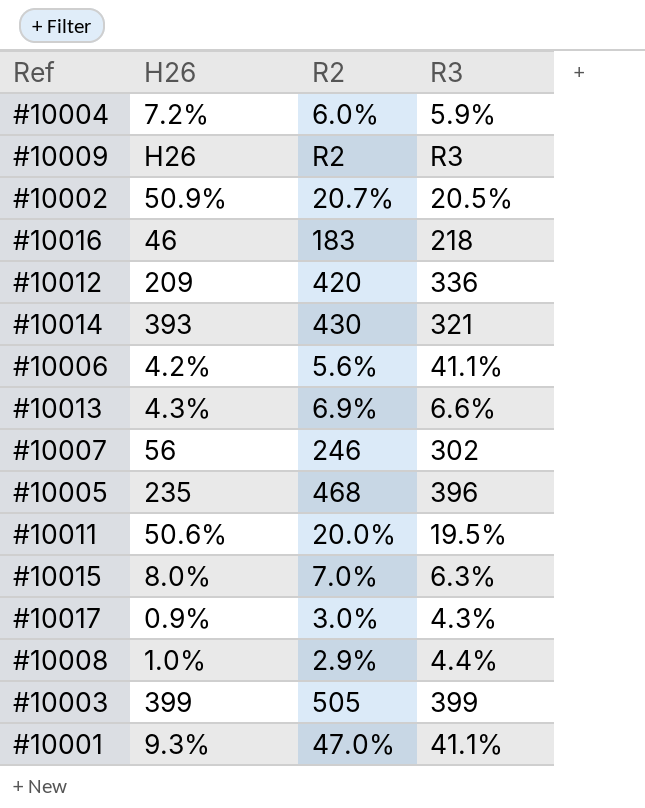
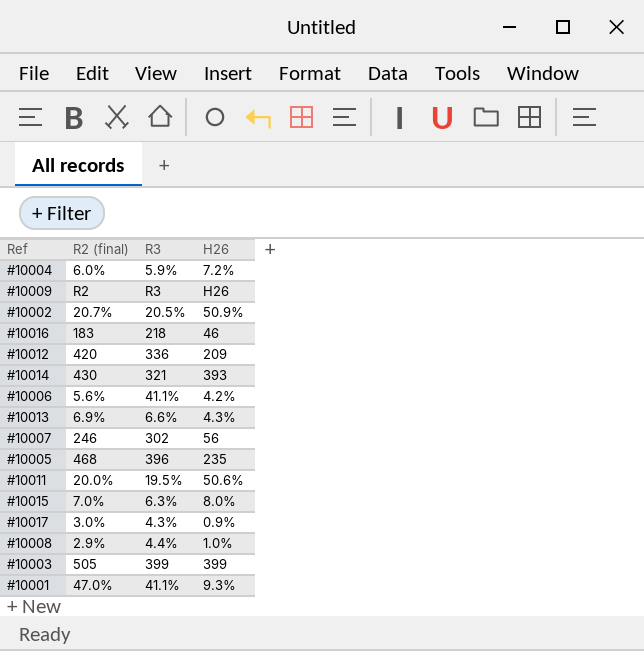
column name: R2 -> R2 (final)
column H26 | position: 2 -> 4

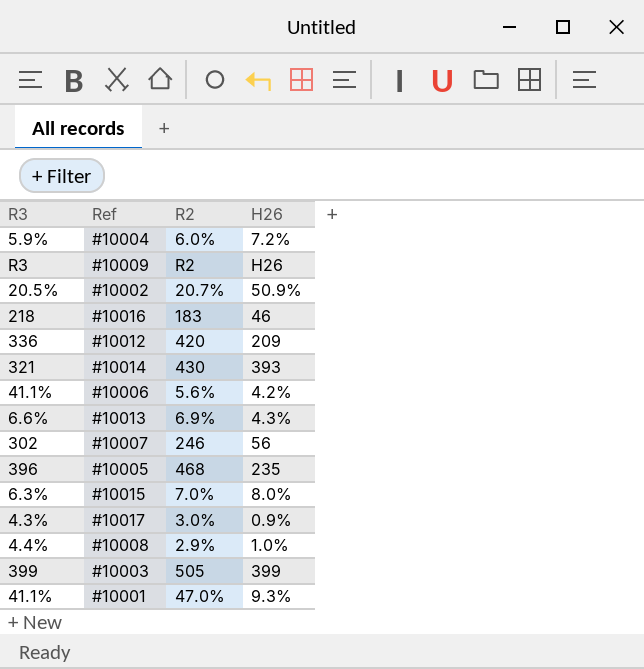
column R3 | position: 3 -> 1
column name: R2 (final) -> R2
row #10011: 20.0% | 19.5% | 50.6% -> none

